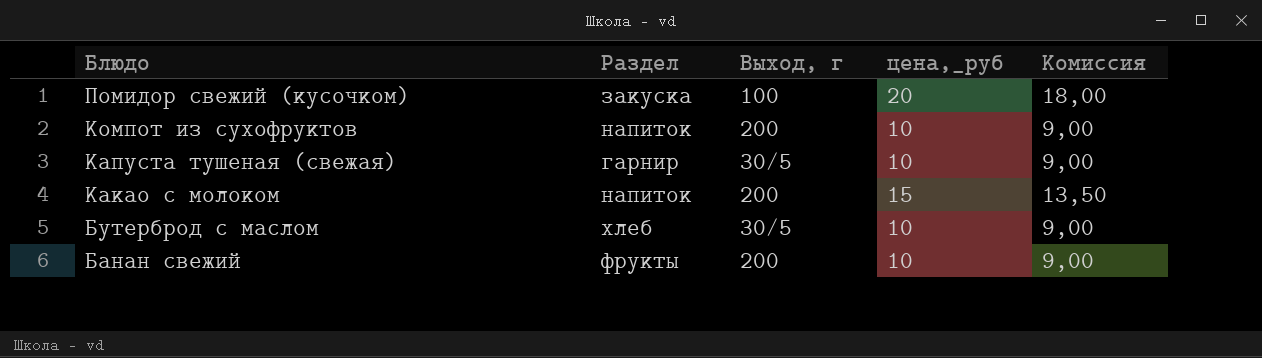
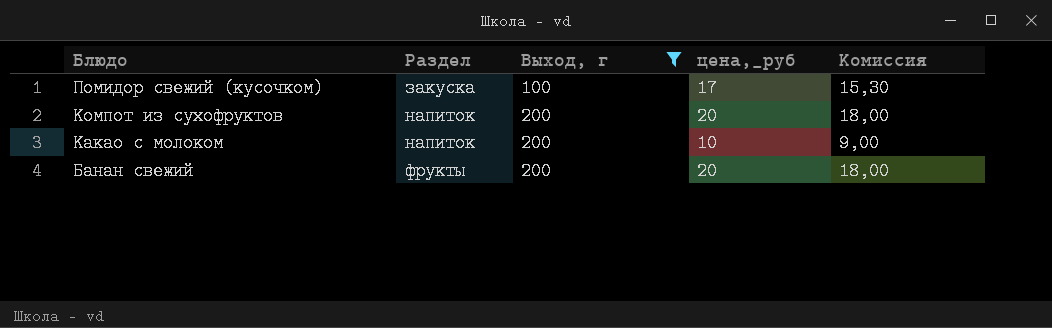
filter: none -> Выход, г != 30/5
Помидор свежий (кусочком) | цена,_руб: 20 -> 17
Помидор свежий (кусочком) | Комиссия: 18,00 -> 15,30
Компот из сухофруктов | цена,_руб: 10 -> 20
Компот из сухофруктов | Комиссия: 9,00 -> 18,00
Какао с молоком | цена,_руб: 15 -> 10
Какао с молоком | Комиссия: 13,50 -> 9,00
Банан свежий | цена,_руб: 10 -> 20
Банан свежий | Комиссия: 9,00 -> 18,00

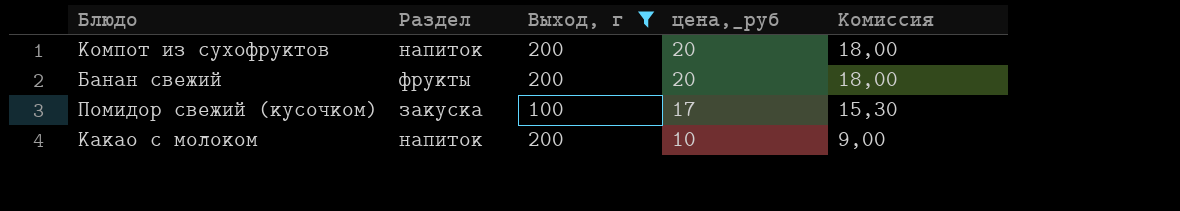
row order: Блюдо descending -> цена,_руб descending

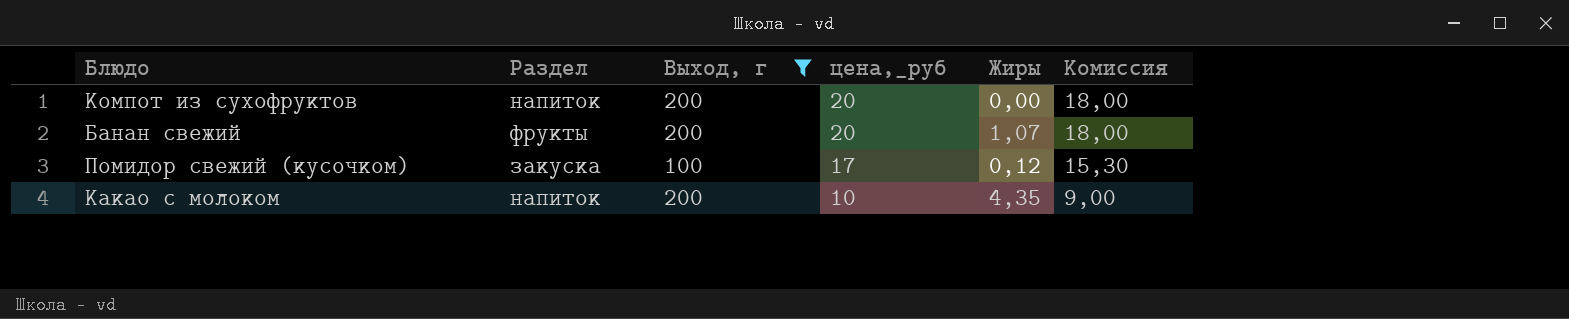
column Жиры | position: none -> 5

